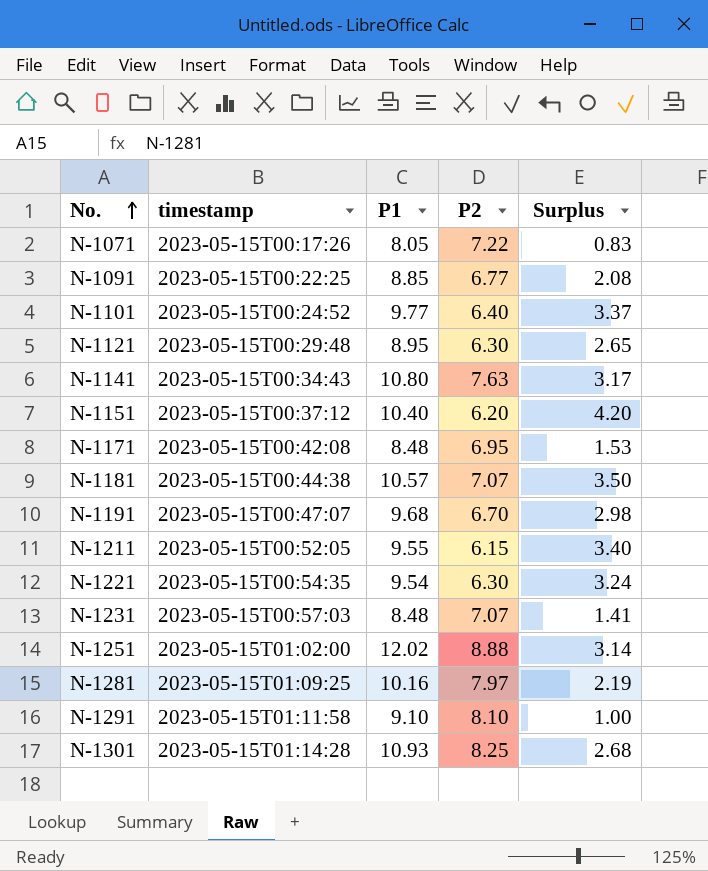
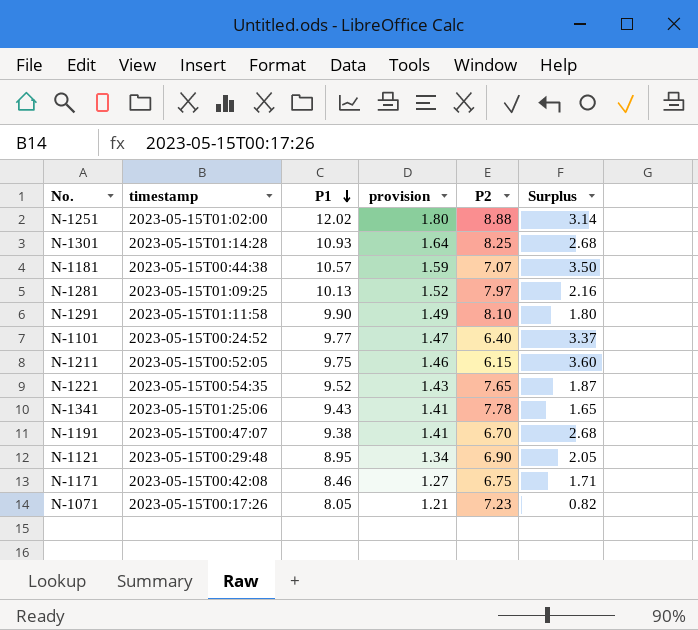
row order: No. ascending -> P1 descending
column provision | formula: none -> [P1] * 0.15
row N-1091: 2023-05-15T00:22:25 | 8.85 | 6.77 | 2.08 -> none
row N-1141: 2023-05-15T00:34:43 | 10.80 | 7.63 | 3.17 -> none
row N-1151: 2023-05-15T00:37:12 | 10.40 | 6.20 | 4.20 -> none
row N-1231: 2023-05-15T00:57:03 | 8.48 | 7.07 | 1.41 -> none
N-1281 | P1: 10.16 -> 10.13
N-1281 | Surplus: 2.19 -> 2.16
N-1291 | P1: 9.10 -> 9.90
N-1291 | Surplus: 1.00 -> 1.80
N-1211 | P1: 9.55 -> 9.75
N-1211 | Surplus: 3.40 -> 3.60
N-1221 | P1: 9.54 -> 9.52
N-1221 | P2: 6.30 -> 7.65
N-1221 | Surplus: 3.24 -> 1.87
row N-1341: none -> 2023-05-15T01:25:06 | 9.43 | 1.41 | 7.78 | 1.65
N-1191 | P1: 9.68 -> 9.38
N-1191 | Surplus: 2.98 -> 2.68
N-1121 | P2: 6.30 -> 6.90
N-1121 | Surplus: 2.65 -> 2.05
N-1171 | P1: 8.48 -> 8.46
N-1171 | P2: 6.95 -> 6.75
N-1171 | Surplus: 1.53 -> 1.71
N-1071 | P2: 7.22 -> 7.23
N-1071 | Surplus: 0.83 -> 0.82

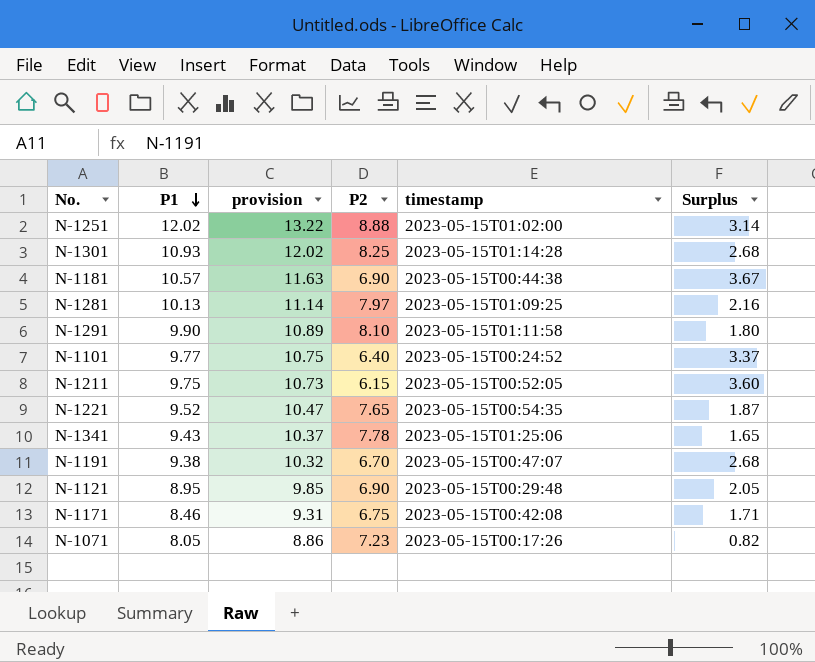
column provision | formula: [P1] * 0.15 -> [P1] * 1.1
column timestamp | position: 2 -> 5
N-1181 | P2: 7.07 -> 6.90
N-1181 | Surplus: 3.50 -> 3.67

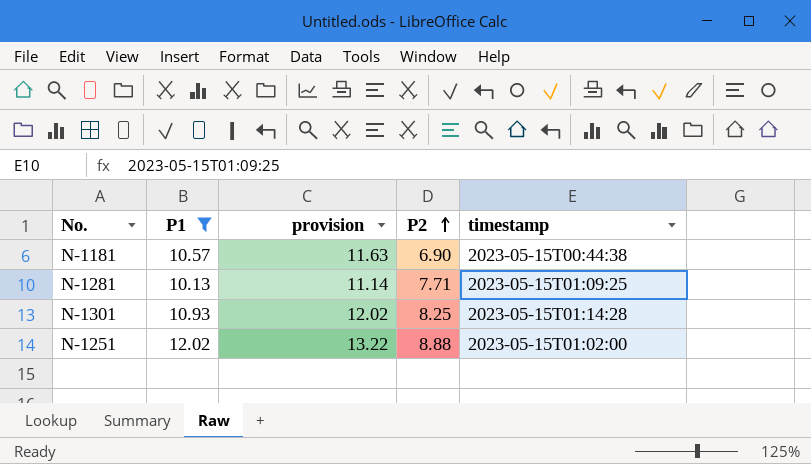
filter: none -> P1 >= 10.13
row order: P1 descending -> P2 ascending
column Surplus | formula: [P1] - [P2] -> none
N-1281 | P2: 7.97 -> 7.71

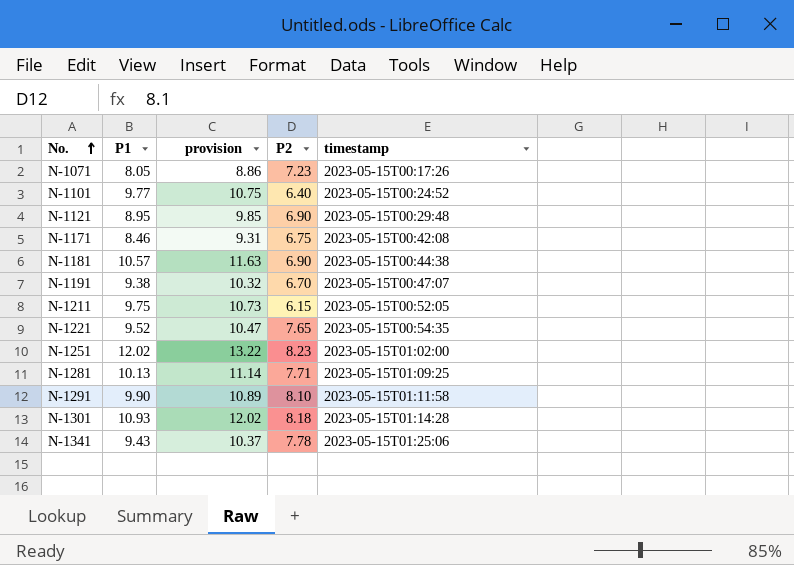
filter: P1 >= 10.13 -> none
row order: P2 ascending -> No. ascending
N-1251 | P2: 8.88 -> 8.23
N-1301 | P2: 8.25 -> 8.18

